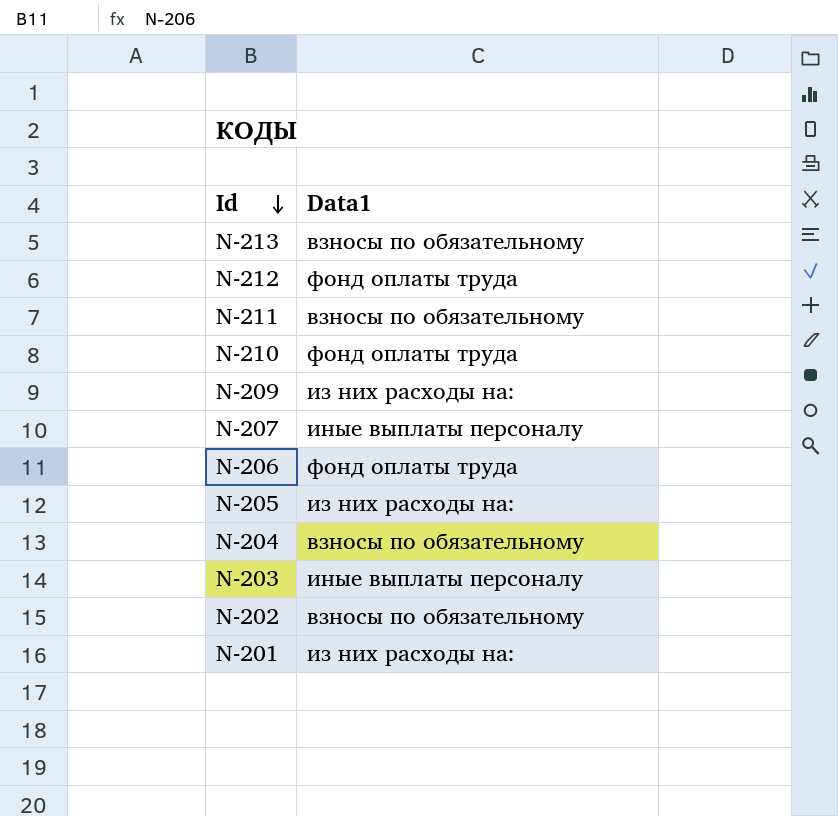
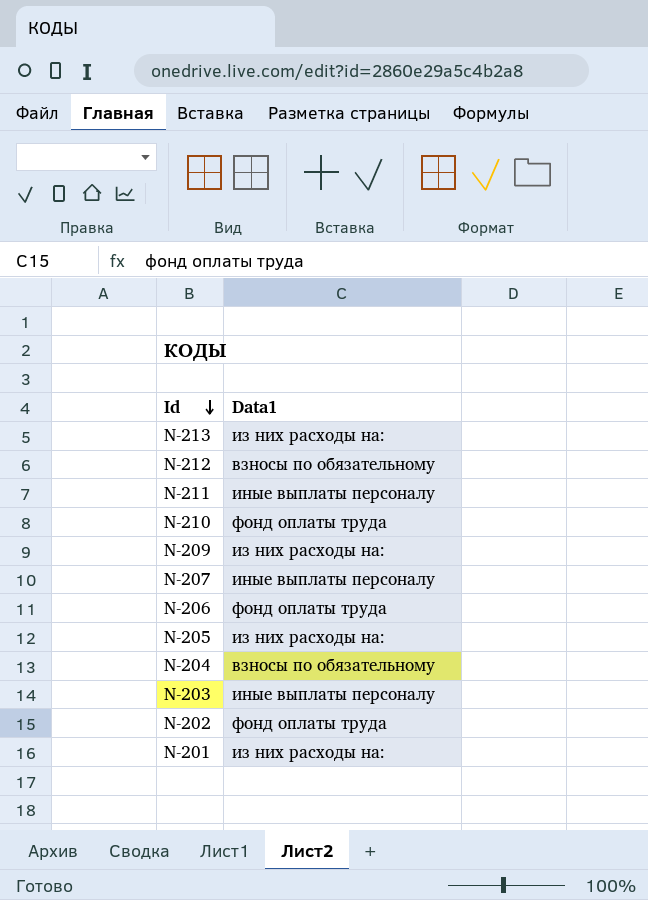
N-213 | Data1: взносы по обязательному -> из них расходы на:
N-212 | Data1: фонд оплаты труда -> взносы по обязательному
N-211 | Data1: взносы по обязательному -> иные выплаты персоналу
N-202 | Data1: взносы по обязательному -> фонд оплаты труда

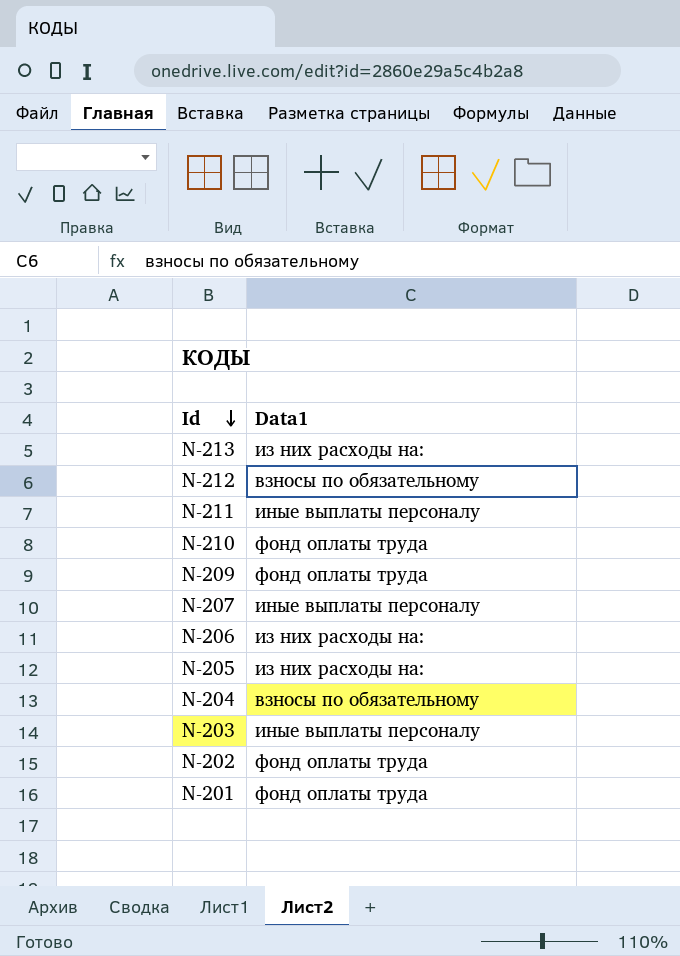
N-209 | Data1: из них расходы на: -> фонд оплаты труда
N-206 | Data1: фонд оплаты труда -> из них расходы на:
N-201 | Data1: из них расходы на: -> фонд оплаты труда

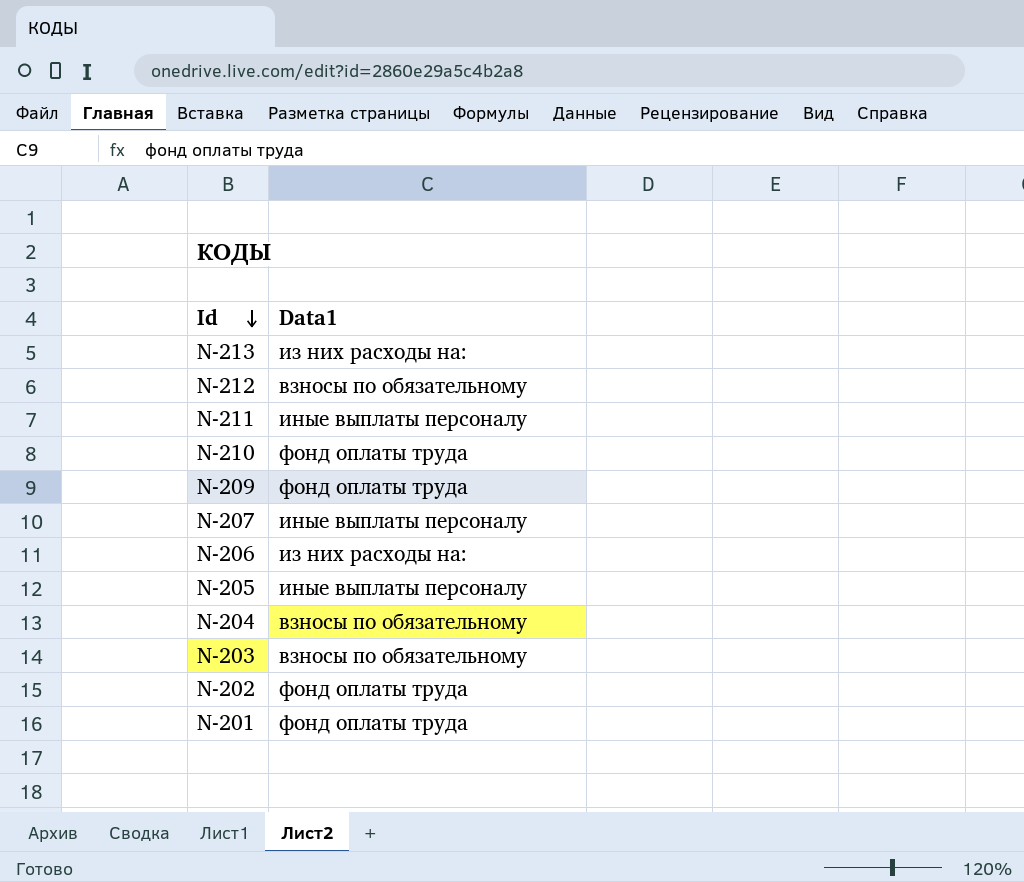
N-205 | Data1: из них расходы на: -> иные выплаты персоналу
N-203 | Data1: иные выплаты персоналу -> взносы по обязательному

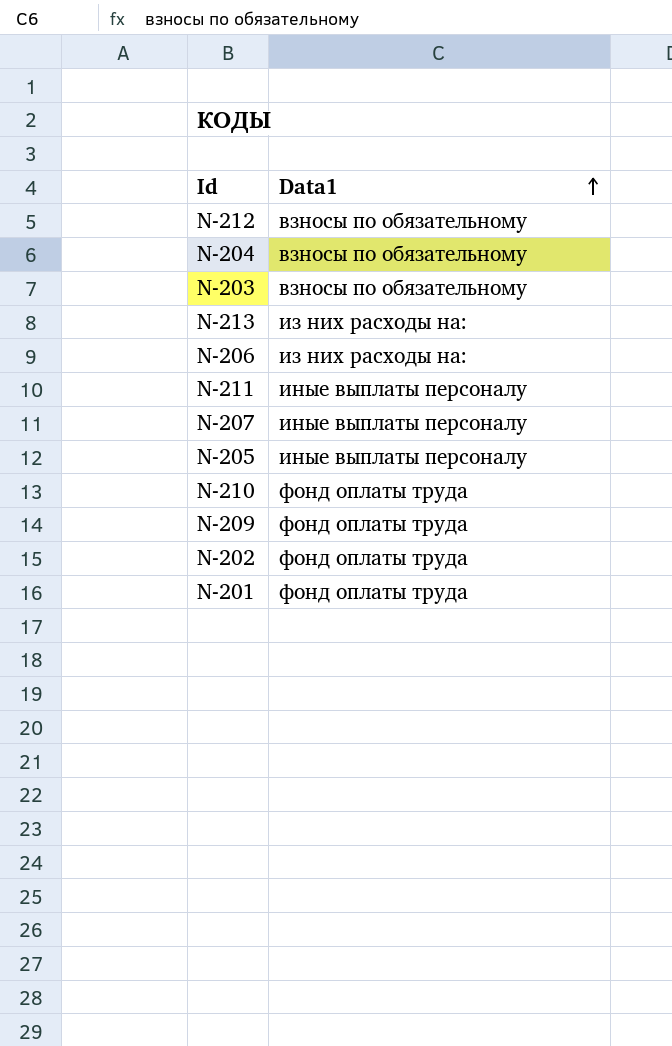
row order: Id descending -> Data1 ascending

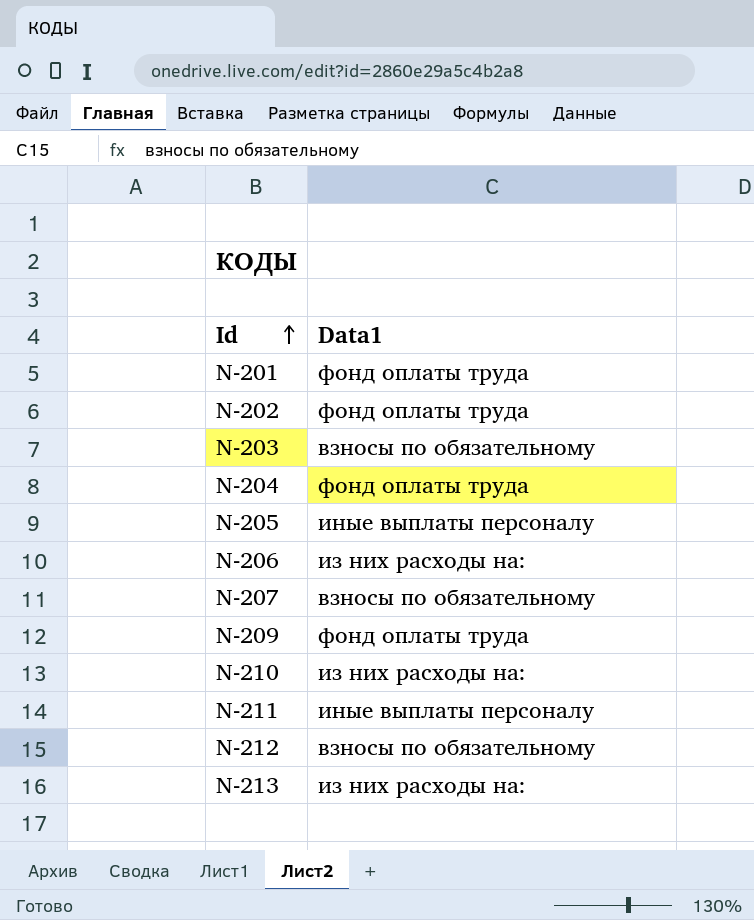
row order: Data1 ascending -> Id ascending
N-204 | Data1: взносы по обязательному -> фонд оплаты труда
N-207 | Data1: иные выплаты персоналу -> взносы по обязательному
N-210 | Data1: фонд оплаты труда -> из них расходы на:

